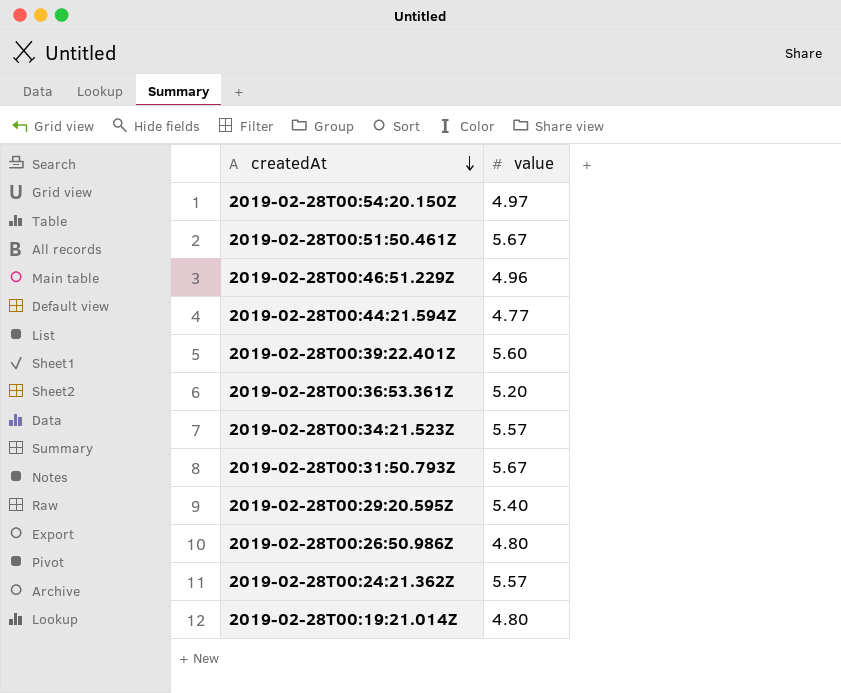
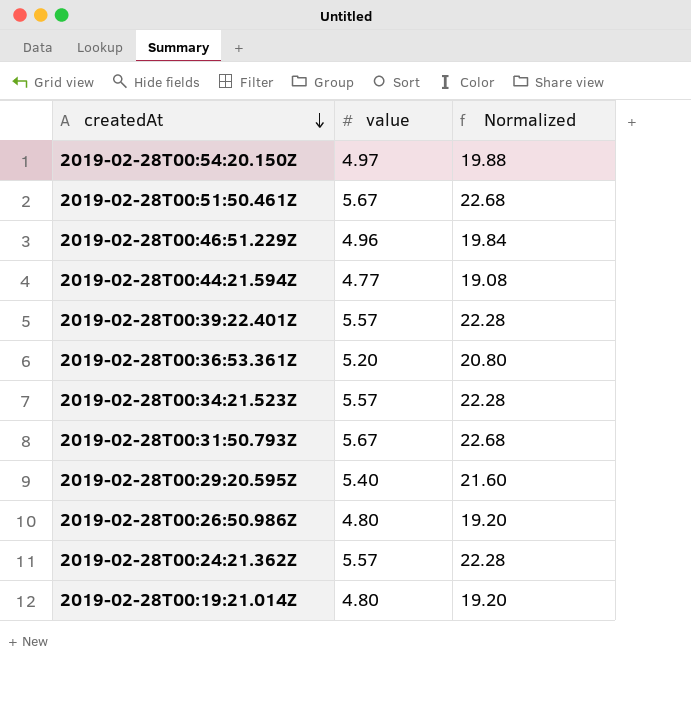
column Normalized | formula: none -> [value] * 4
2019-02-28T00:39:22.401Z | value: 5.60 -> 5.57

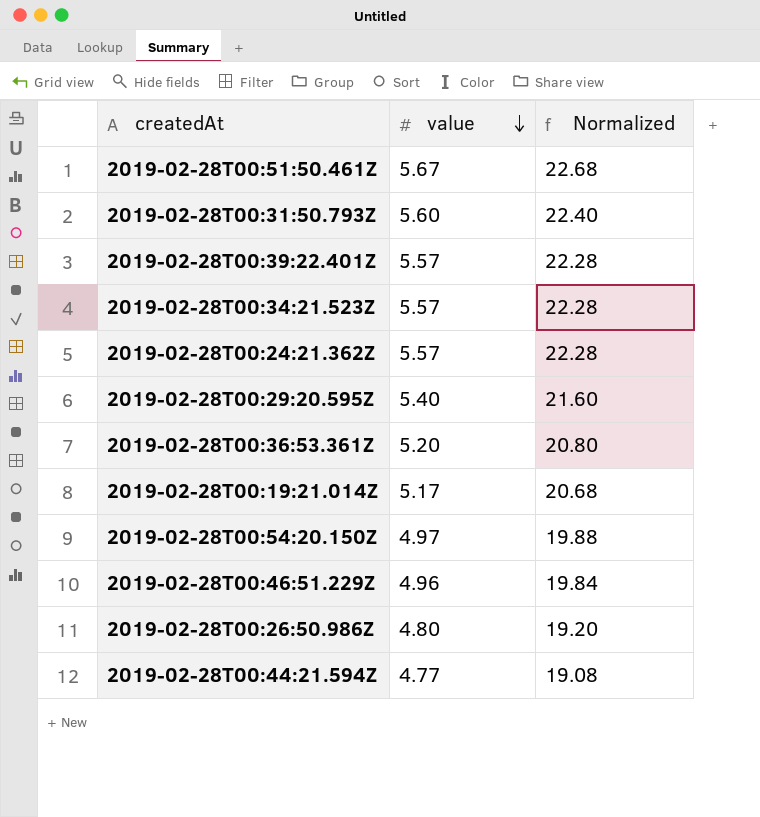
row order: createdAt descending -> value descending
2019-02-28T00:31:50.793Z | value: 5.67 -> 5.60
2019-02-28T00:31:50.793Z | Normalized: 22.68 -> 22.40
2019-02-28T00:19:21.014Z | value: 4.80 -> 5.17
2019-02-28T00:19:21.014Z | Normalized: 19.20 -> 20.68

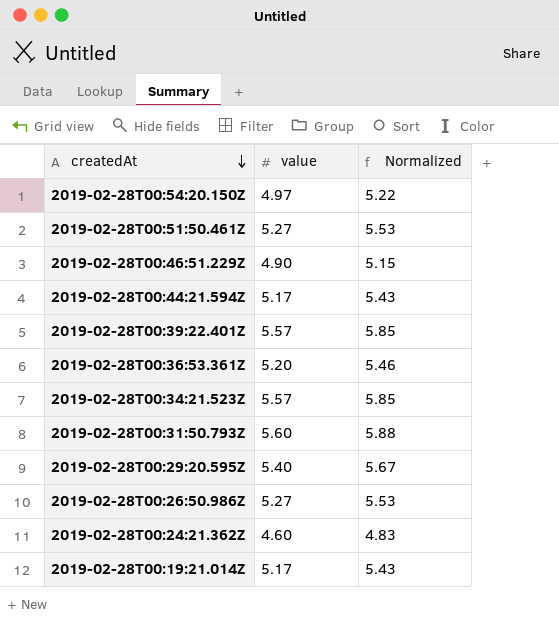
row order: value descending -> createdAt descending
column Normalized | formula: [value] * 4 -> [value] * 1.05
2019-02-28T00:51:50.461Z | value: 5.67 -> 5.27
2019-02-28T00:46:51.229Z | value: 4.96 -> 4.90
2019-02-28T00:44:21.594Z | value: 4.77 -> 5.17
2019-02-28T00:26:50.986Z | value: 4.80 -> 5.27
2019-02-28T00:24:21.362Z | value: 5.57 -> 4.60

